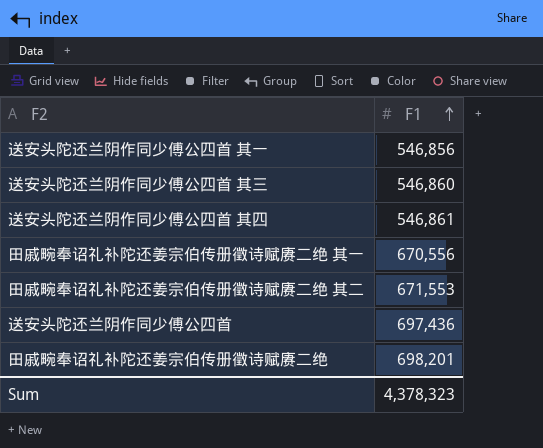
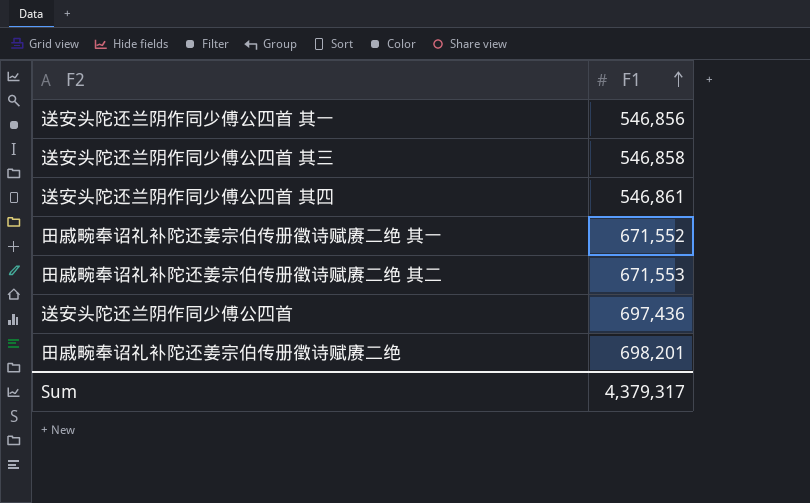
送安头陀还兰阴作同少傅公四首 其三 | F1: 546,860 -> 546,858
田戚畹奉诏礼补陀还姜宗伯传册徵诗赋赓二绝 其一 | F1: 670,556 -> 671,552
Sum | F1: 4,378,323 -> 4,379,317

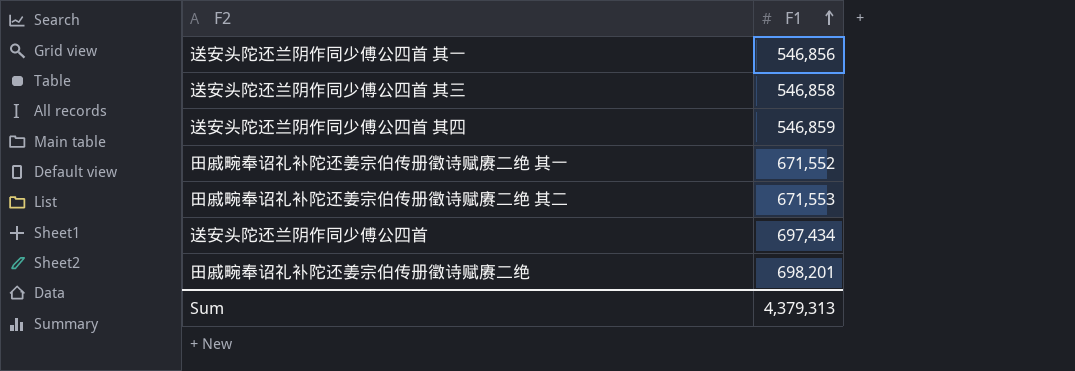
送安头陀还兰阴作同少傅公四首 其四 | F1: 546,861 -> 546,859
送安头陀还兰阴作同少傅公四首 | F1: 697,436 -> 697,434
Sum | F1: 4,379,317 -> 4,379,313

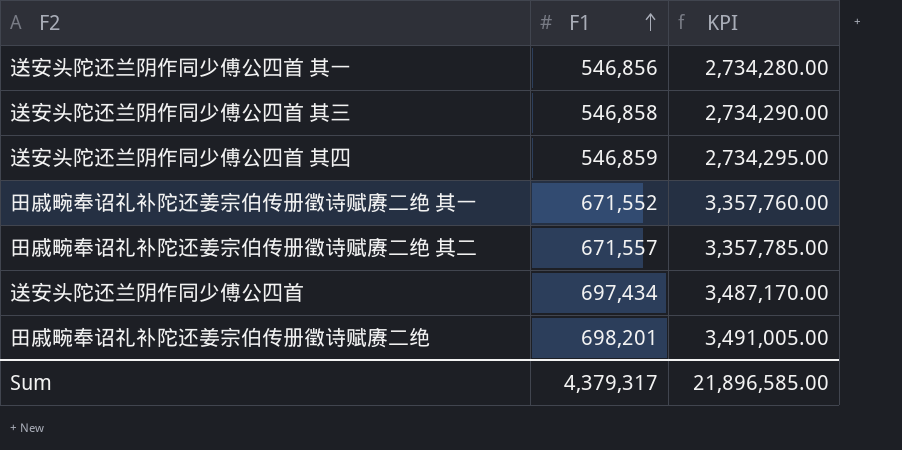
column KPI | formula: none -> [F1] * 5
田戚畹奉诏礼补陀还姜宗伯传册徵诗赋赓二绝 其二 | F1: 671,553 -> 671,557
Sum | F1: 4,379,313 -> 4,379,317

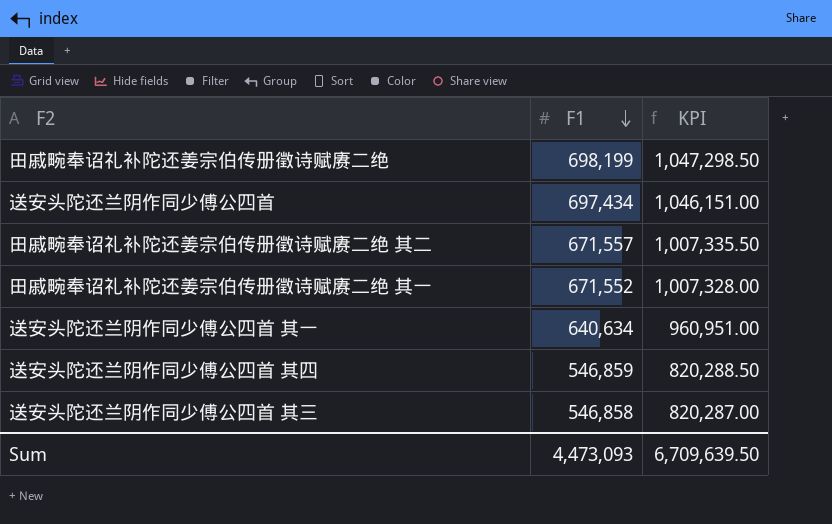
row order: F1 ascending -> F1 descending
column KPI | formula: [F1] * 5 -> [F1] * 1.5
田戚畹奉诏礼补陀还姜宗伯传册徵诗赋赓二绝 | F1: 698,201 -> 698,199
送安头陀还兰阴作同少傅公四首 其一 | F1: 546,856 -> 640,634
Sum | F1: 4,379,317 -> 4,473,093
Sum | KPI: 21,896,585.00 -> 6,709,639.50

